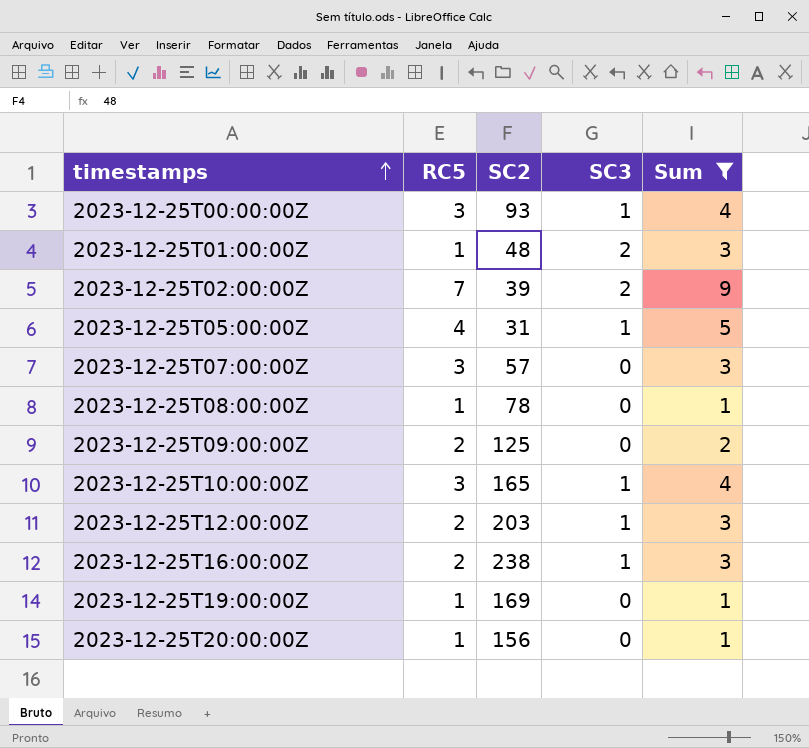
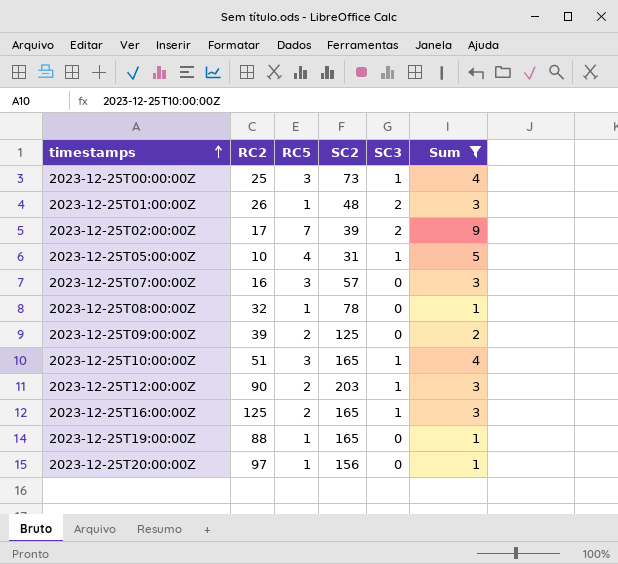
column RC2 | position: none -> 2
2023-12-25T00:00:00Z | SC2: 93 -> 73
2023-12-25T16:00:00Z | SC2: 238 -> 165
2023-12-25T19:00:00Z | SC2: 169 -> 165

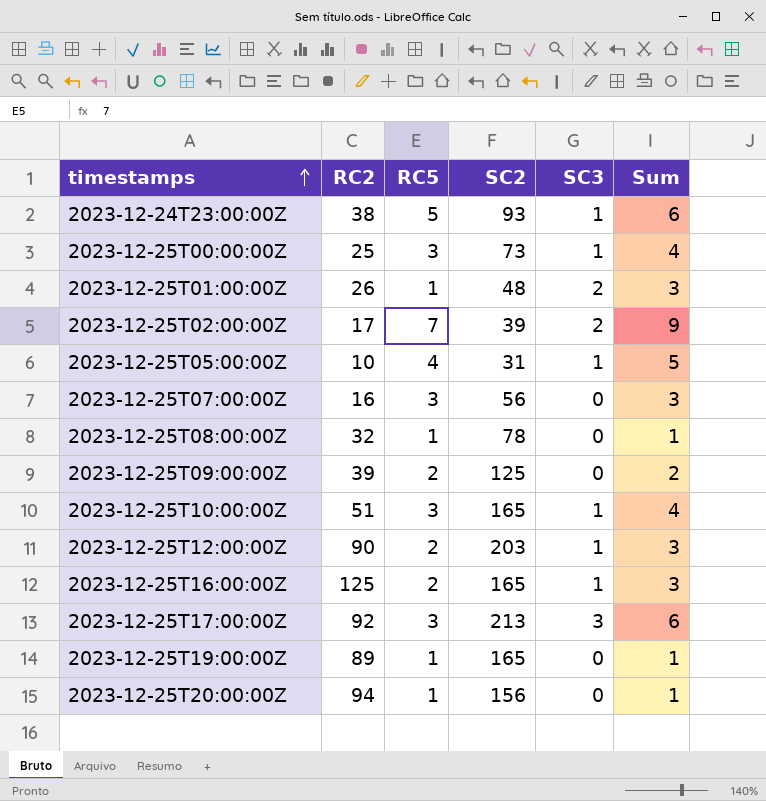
filter: Sum != 6 -> none
2023-12-25T07:00:00Z | SC2: 57 -> 56
2023-12-25T19:00:00Z | RC2: 88 -> 89
2023-12-25T20:00:00Z | RC2: 97 -> 94

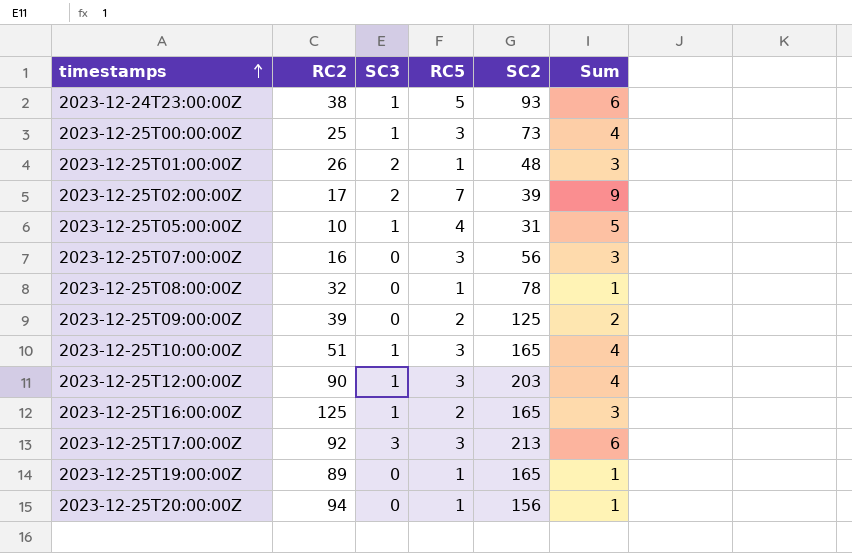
column SC3 | position: 5 -> 3
2023-12-25T12:00:00Z | RC5: 2 -> 3
2023-12-25T12:00:00Z | Sum: 3 -> 4

